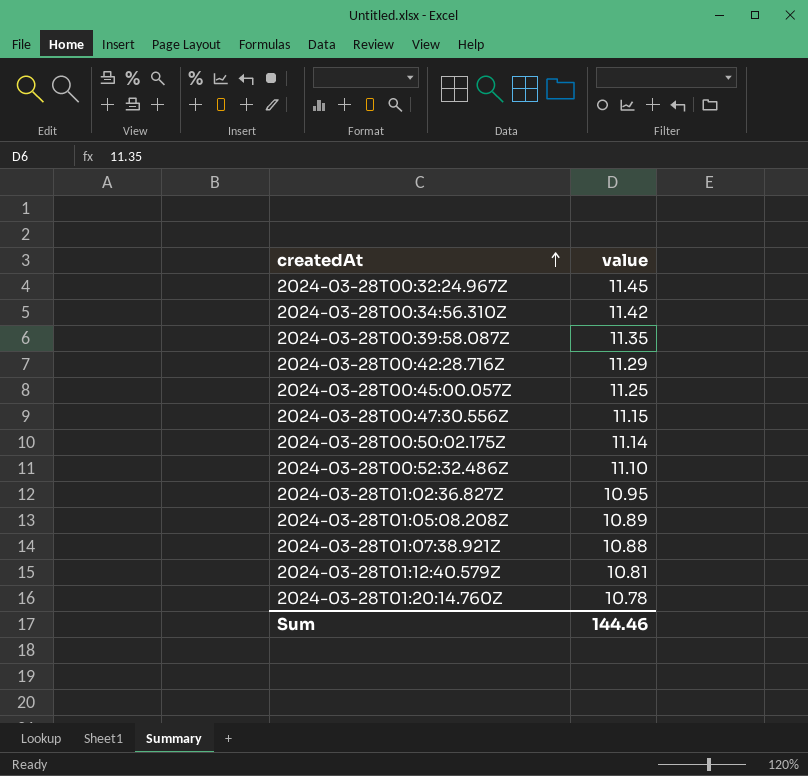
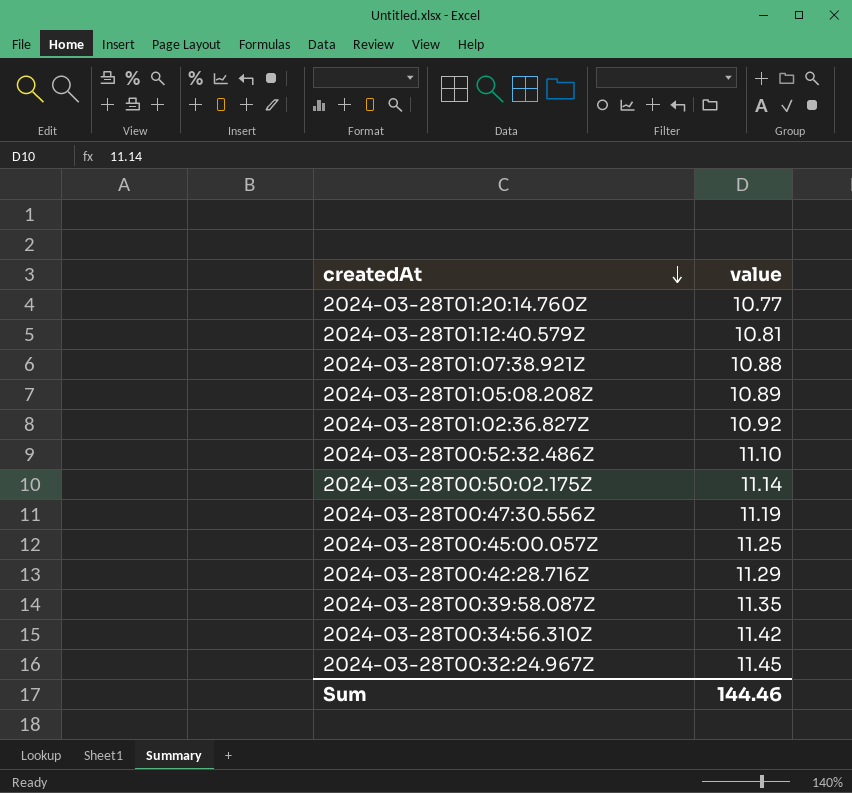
row order: createdAt ascending -> createdAt descending
2024-03-28T01:20:14.760Z | value: 10.78 -> 10.77
2024-03-28T01:02:36.827Z | value: 10.95 -> 10.92
2024-03-28T00:47:30.556Z | value: 11.15 -> 11.19

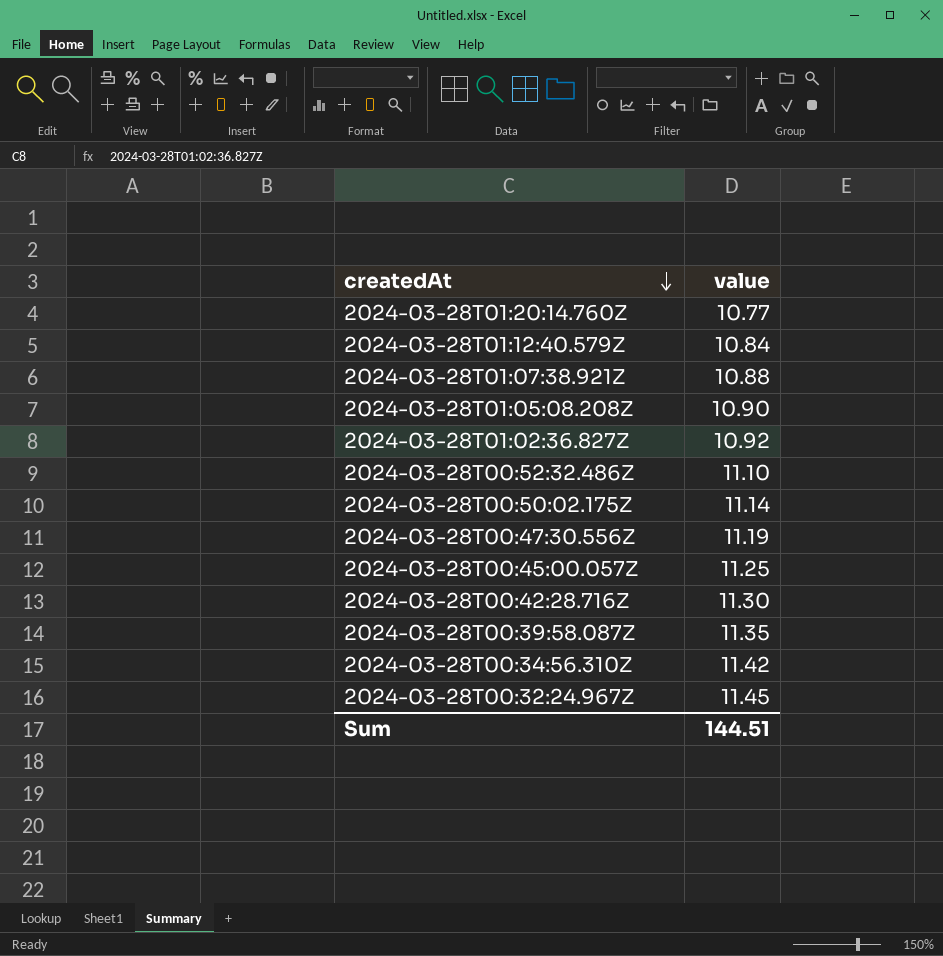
2024-03-28T01:12:40.579Z | value: 10.81 -> 10.84
2024-03-28T01:05:08.208Z | value: 10.89 -> 10.90
2024-03-28T00:42:28.716Z | value: 11.29 -> 11.30
Sum | value: 144.46 -> 144.51

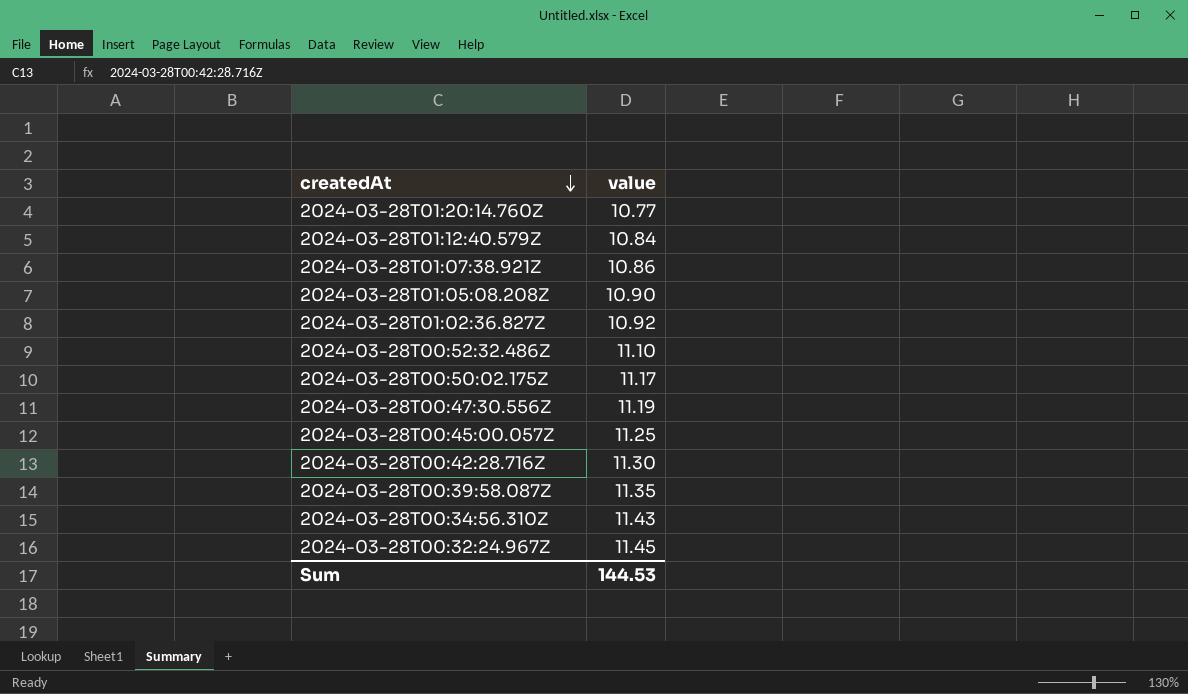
2024-03-28T01:07:38.921Z | value: 10.88 -> 10.86
2024-03-28T00:50:02.175Z | value: 11.14 -> 11.17
2024-03-28T00:34:56.310Z | value: 11.42 -> 11.43
Sum | value: 144.51 -> 144.53

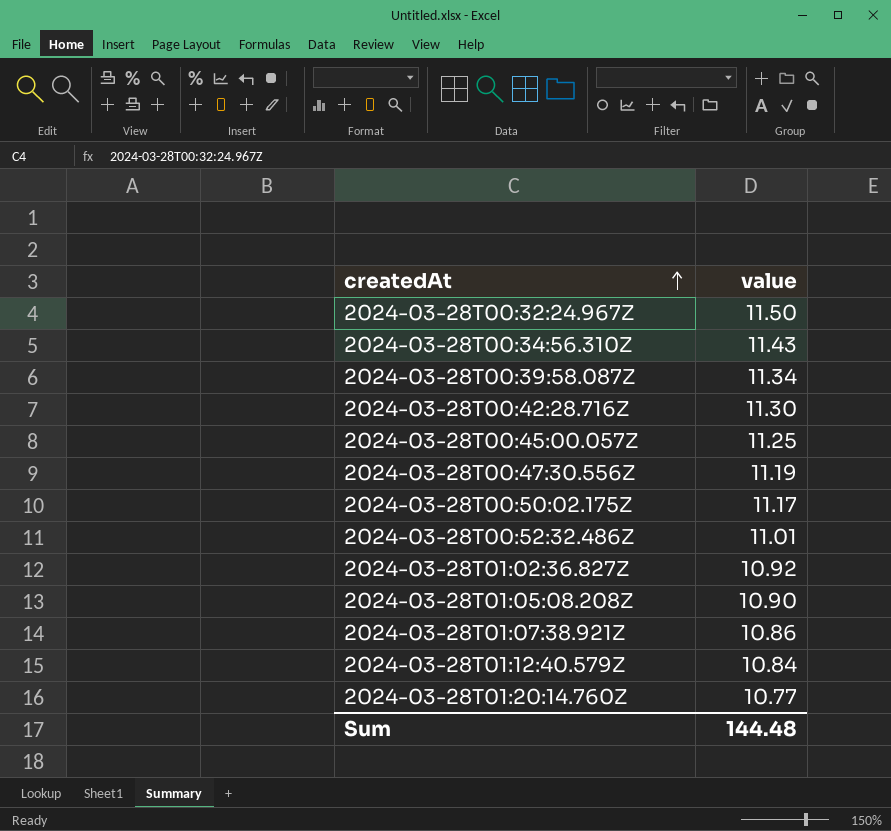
row order: createdAt descending -> createdAt ascending
2024-03-28T00:32:24.967Z | value: 11.45 -> 11.50
2024-03-28T00:39:58.087Z | value: 11.35 -> 11.34
2024-03-28T00:52:32.486Z | value: 11.10 -> 11.01
Sum | value: 144.53 -> 144.48

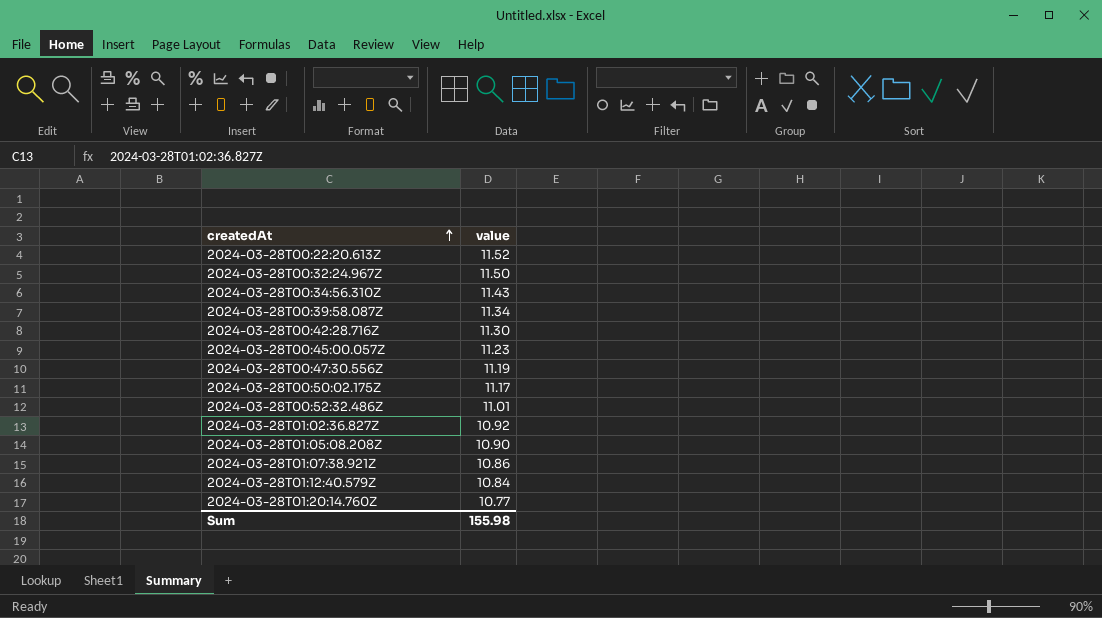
row 2024-03-28T00:22:20.613Z: none -> 11.52
2024-03-28T00:45:00.057Z | value: 11.25 -> 11.23
Sum | value: 144.48 -> 155.98

